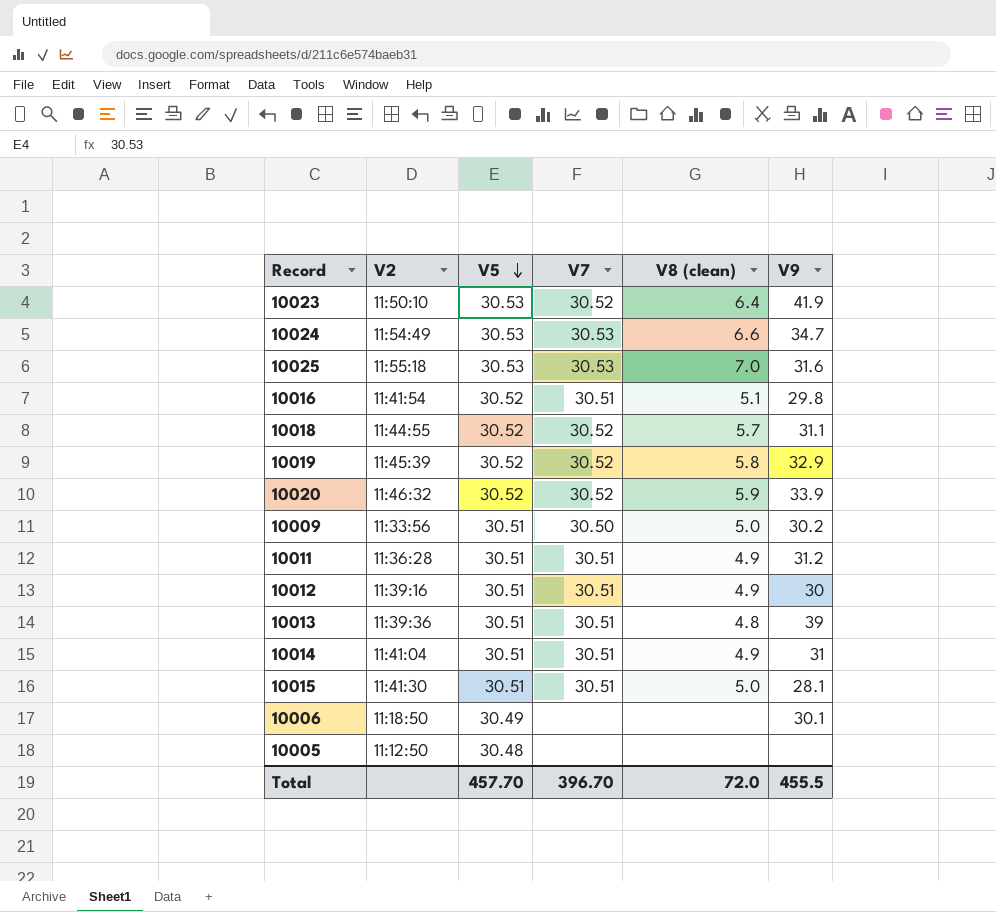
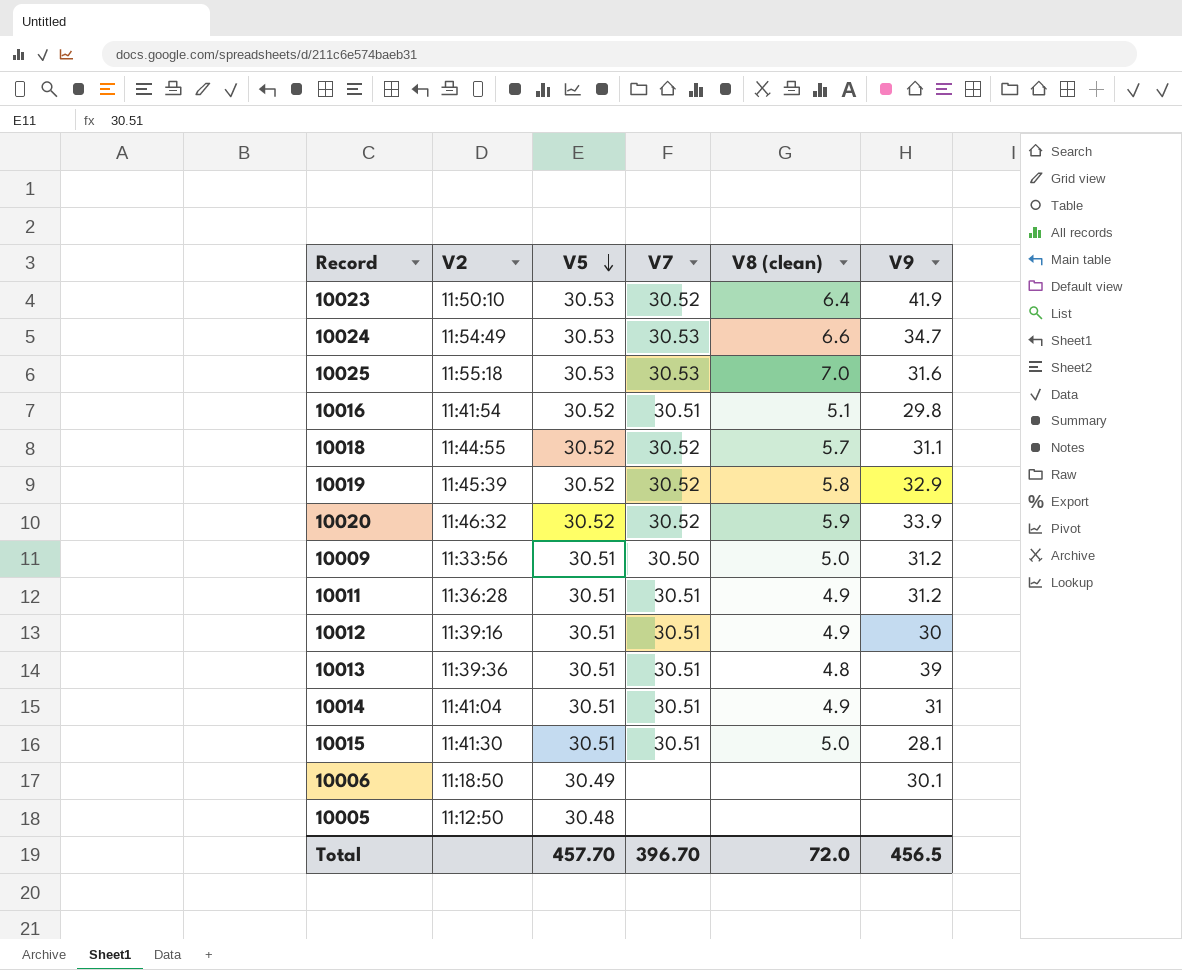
10009 | V9: 30.2 -> 31.2
Total | V9: 455.5 -> 456.5

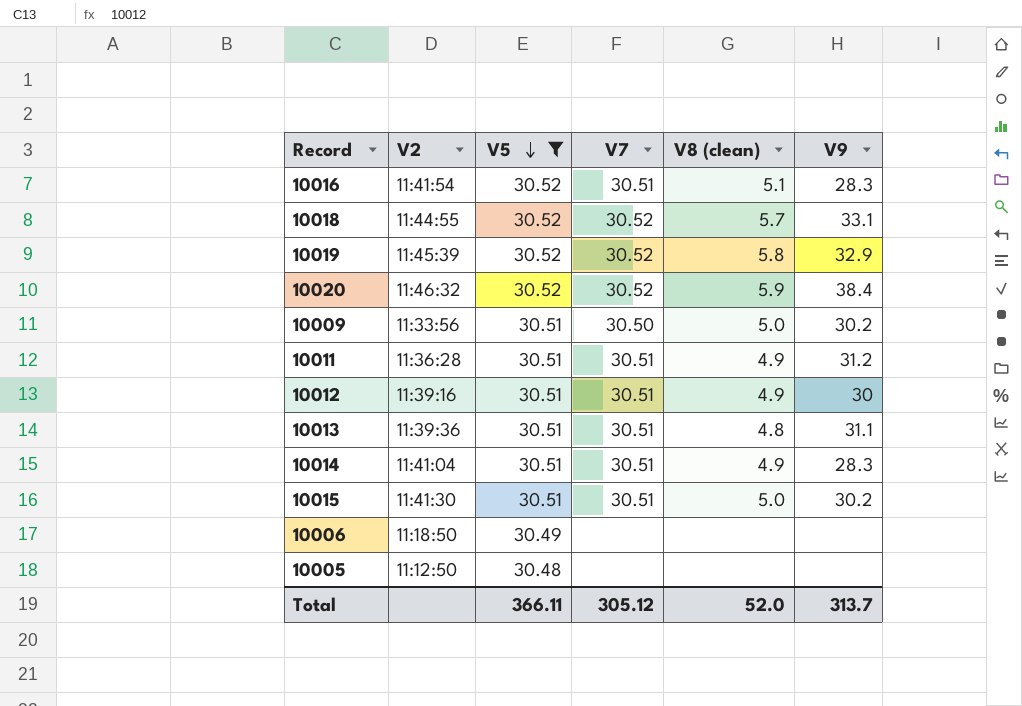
filter: none -> V5 != 30.53
10016 | V9: 29.8 -> 28.3
10018 | V9: 31.1 -> 33.1
10020 | V9: 33.9 -> 38.4
10009 | V9: 31.2 -> 30.2
10013 | V9: 39 -> 31.1
10014 | V9: 31 -> 28.3
10015 | V9: 28.1 -> 30.2
10006 | V9: 30.1 -> none
Total | V5: 457.70 -> 366.11
Total | V7: 396.70 -> 305.12
Total | V8 (clean): 72.0 -> 52.0
Total | V9: 456.5 -> 313.7

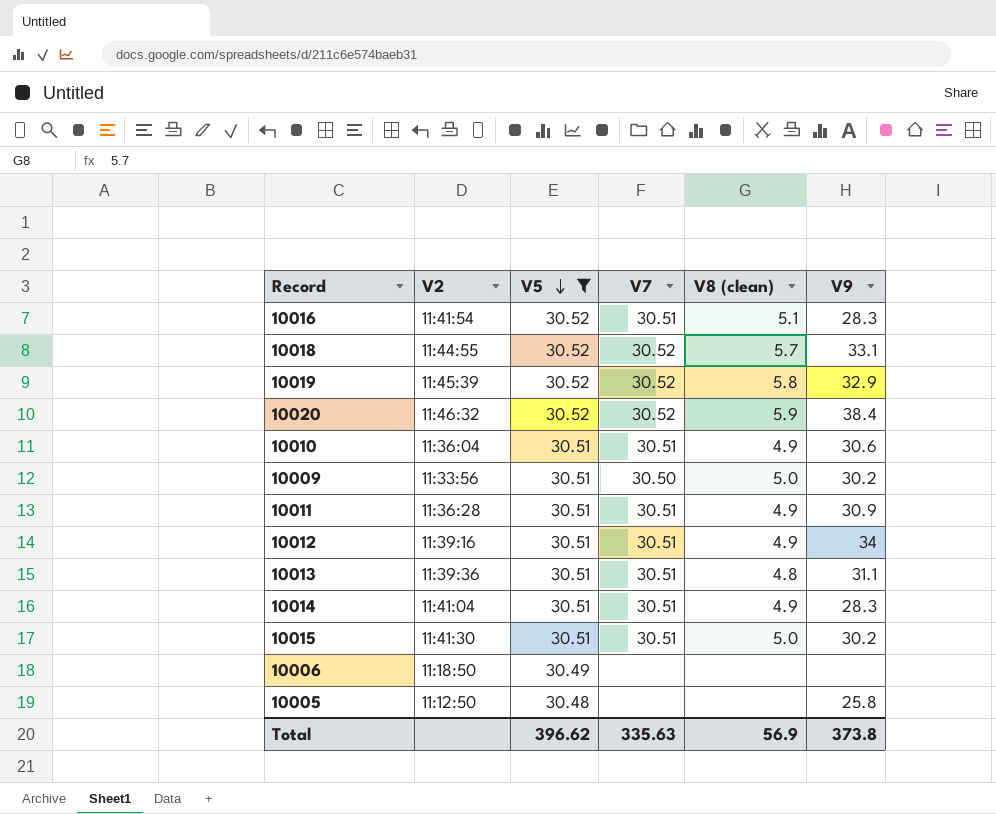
row 10010: none -> 11:36:04 | 30.51 | 30.51 | 4.9 | 30.6
10011 | V9: 31.2 -> 30.9
10012 | V9: 30 -> 34
10005 | V9: none -> 25.8
Total | V5: 366.11 -> 396.62
Total | V7: 305.12 -> 335.63
Total | V8 (clean): 52.0 -> 56.9
Total | V9: 313.7 -> 373.8

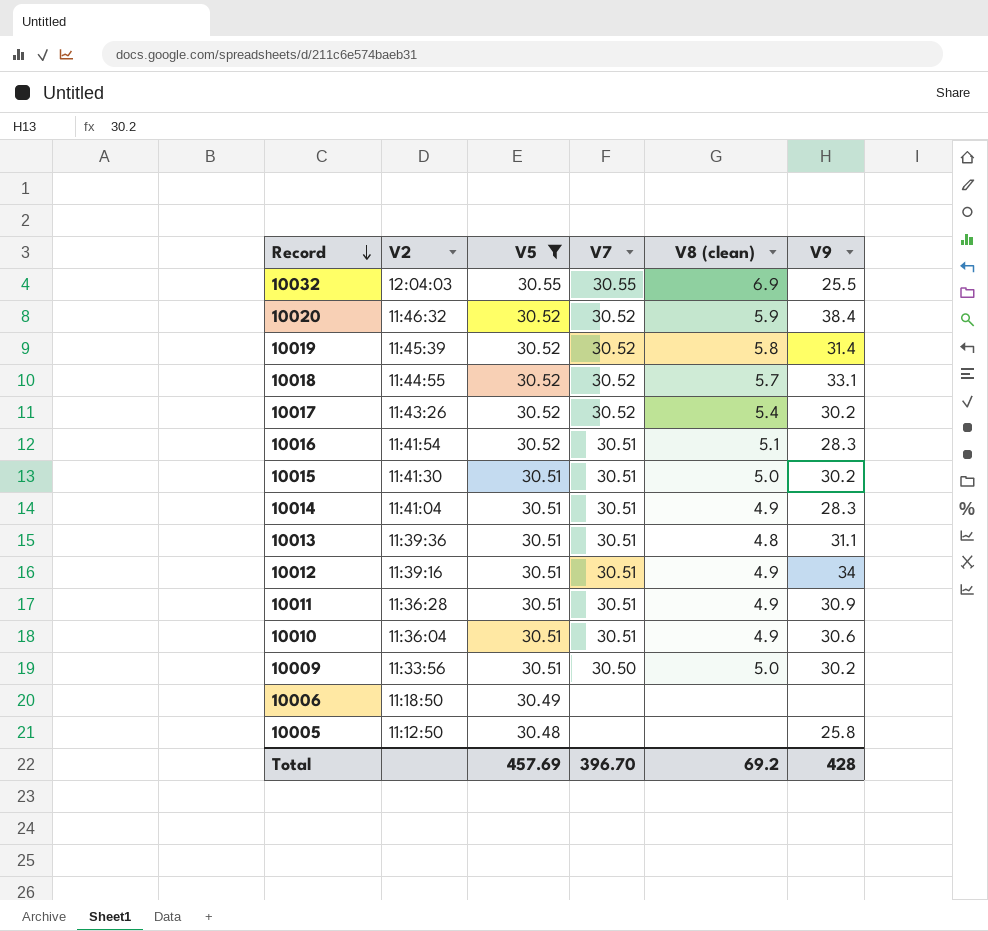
row order: V5 descending -> Record descending
row 10032: none -> 12:04:03 | 30.55 | 30.55 | 6.9 | 25.5
10019 | V9: 32.9 -> 31.4
row 10017: none -> 11:43:26 | 30.52 | 30.52 | 5.4 | 30.2
Total | V5: 396.62 -> 457.69
Total | V7: 335.63 -> 396.70
Total | V8 (clean): 56.9 -> 69.2
Total | V9: 373.8 -> 428

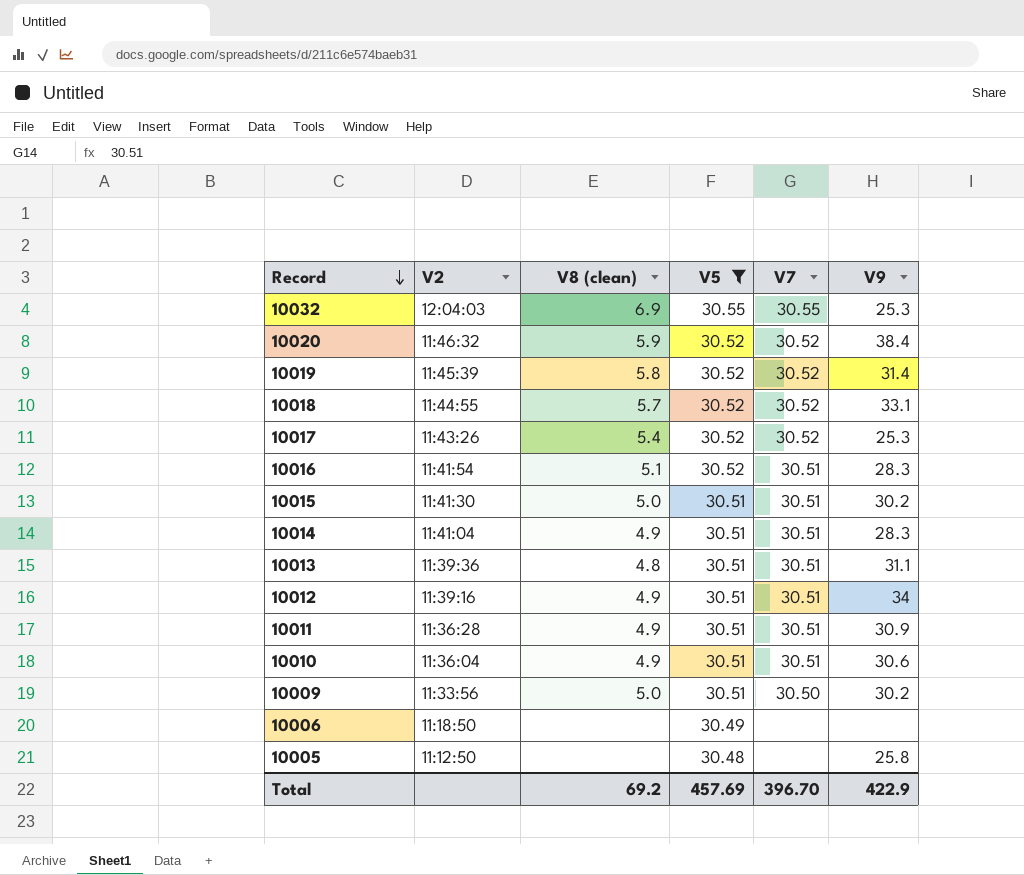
column V8 (clean) | position: 5 -> 3
10032 | V9: 25.5 -> 25.3
10017 | V9: 30.2 -> 25.3
Total | V9: 428 -> 422.9

